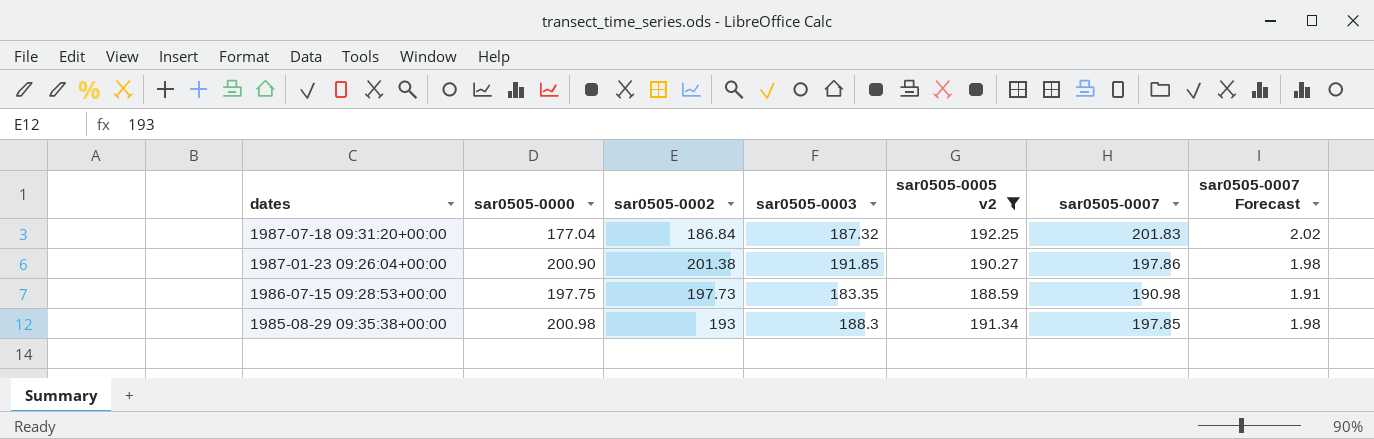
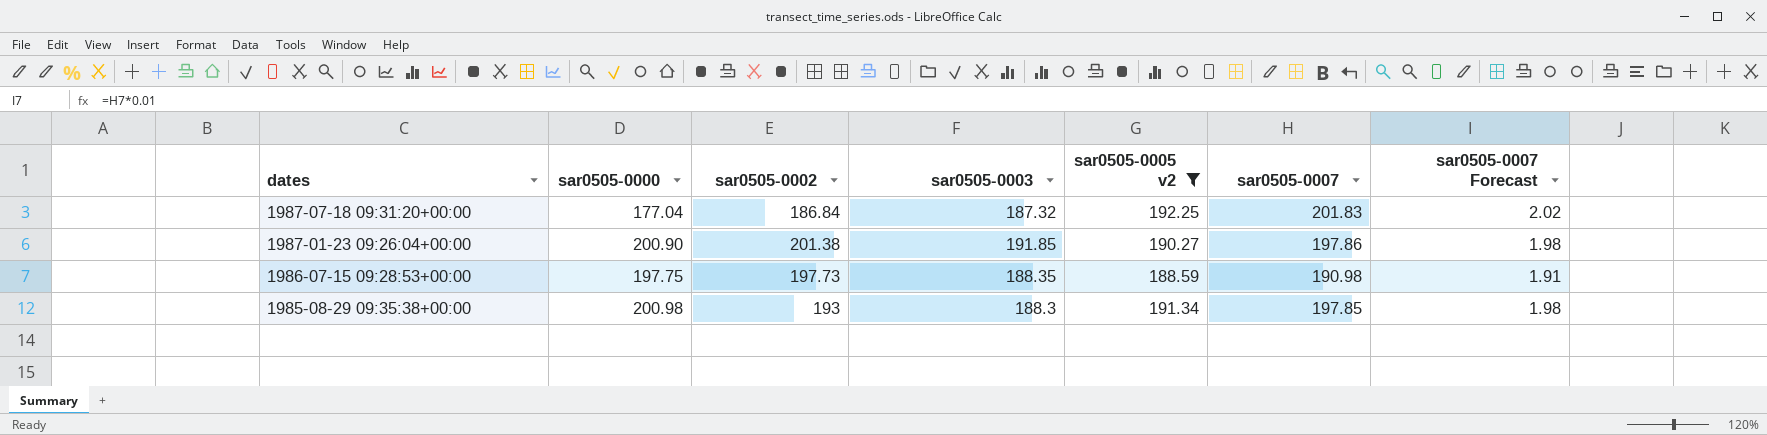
1986-07-15 09:28:53+00:00 | sar0505-0003: 183.35 -> 188.35

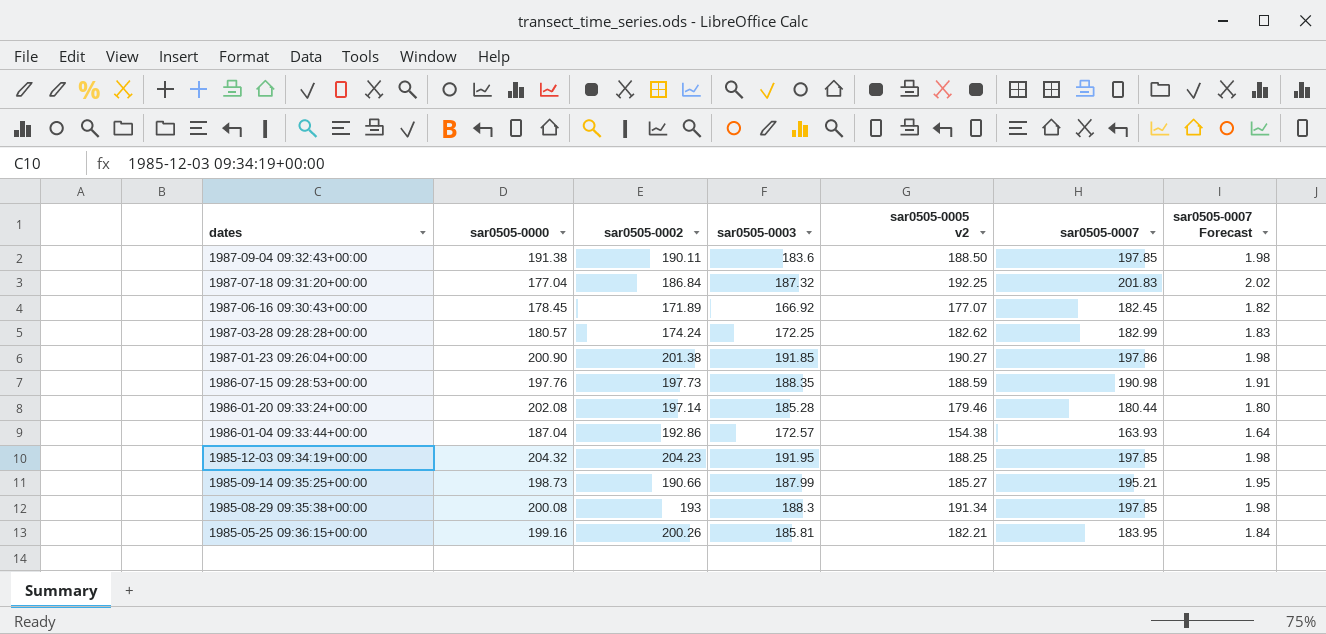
filter: sar0505-0005 v2 >= 188.59 -> none
1986-07-15 09:28:53+00:00 | sar0505-0000: 197.75 -> 197.76
1985-08-29 09:35:38+00:00 | sar0505-0000: 200.98 -> 200.08

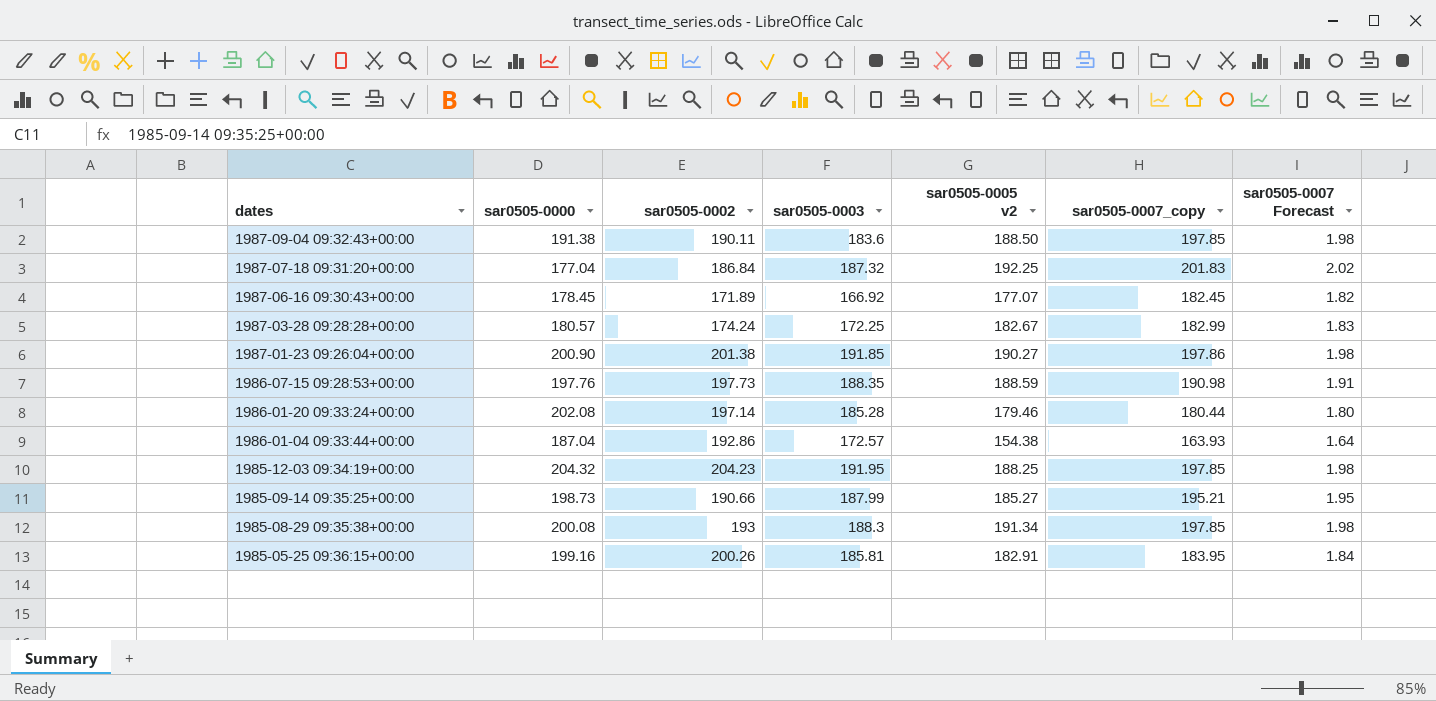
column name: sar0505-0007 -> sar0505-0007_copy
1987-03-28 09:28:28+00:00 | sar0505-0005 v2: 182.62 -> 182.67
1985-05-25 09:36:15+00:00 | sar0505-0005 v2: 182.21 -> 182.91

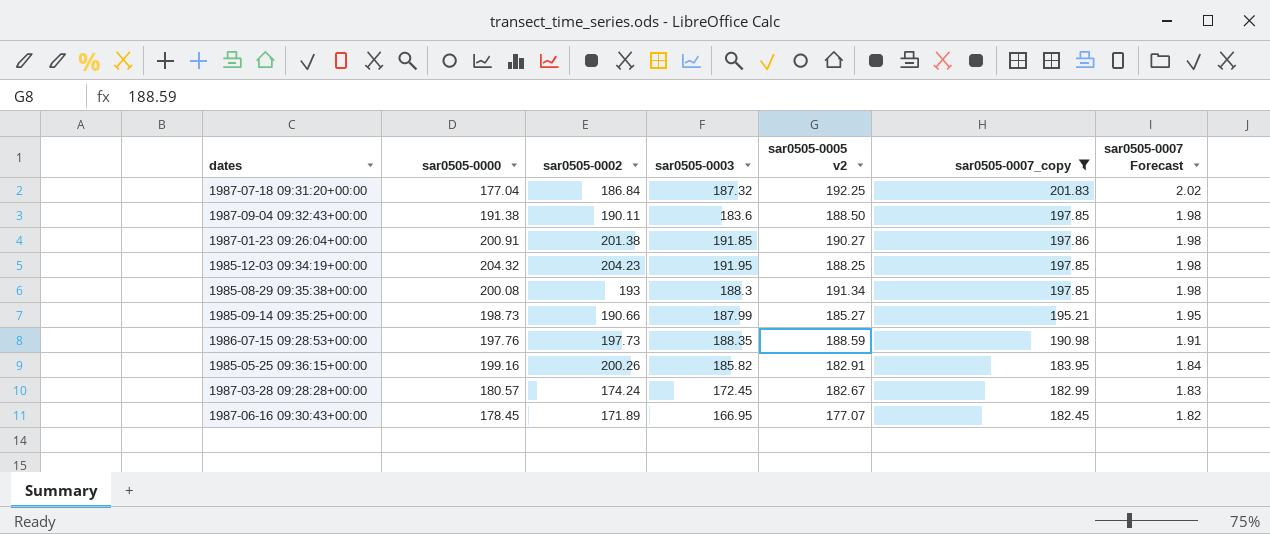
filter: none -> sar0505-0007_copy >= 182.45
row order: dates descending -> sar0505-0007 Forecast descending
1987-01-23 09:26:04+00:00 | sar0505-0000: 200.90 -> 200.91
1985-05-25 09:36:15+00:00 | sar0505-0003: 185.81 -> 185.82
1987-03-28 09:28:28+00:00 | sar0505-0003: 172.25 -> 172.45
1987-06-16 09:30:43+00:00 | sar0505-0003: 166.92 -> 166.95

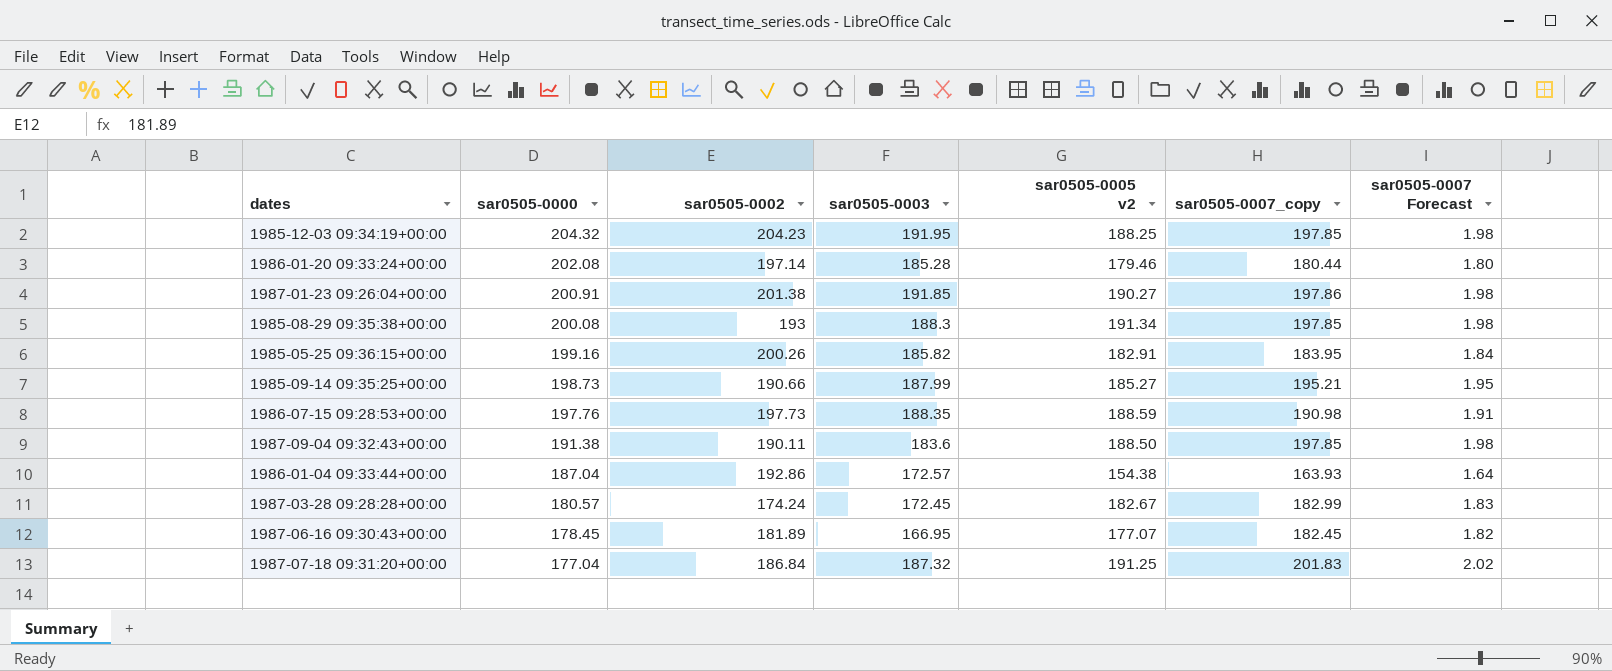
filter: sar0505-0007_copy >= 182.45 -> none
row order: sar0505-0007 Forecast descending -> sar0505-0000 descending
1987-06-16 09:30:43+00:00 | sar0505-0002: 171.89 -> 181.89
1987-07-18 09:31:20+00:00 | sar0505-0005 v2: 192.25 -> 191.25

